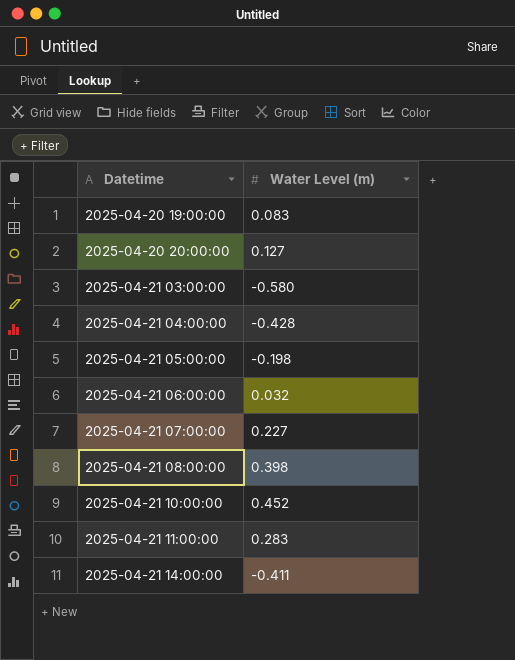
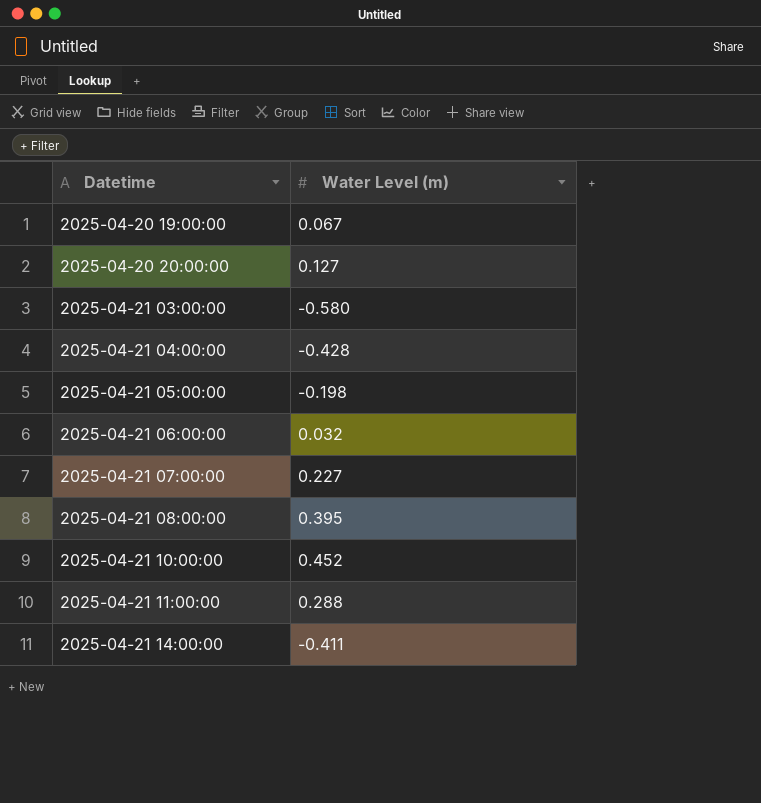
2025-04-20 19:00:00 | Water Level (m): 0.083 -> 0.067
2025-04-21 08:00:00 | Water Level (m): 0.398 -> 0.395
2025-04-21 11:00:00 | Water Level (m): 0.283 -> 0.288

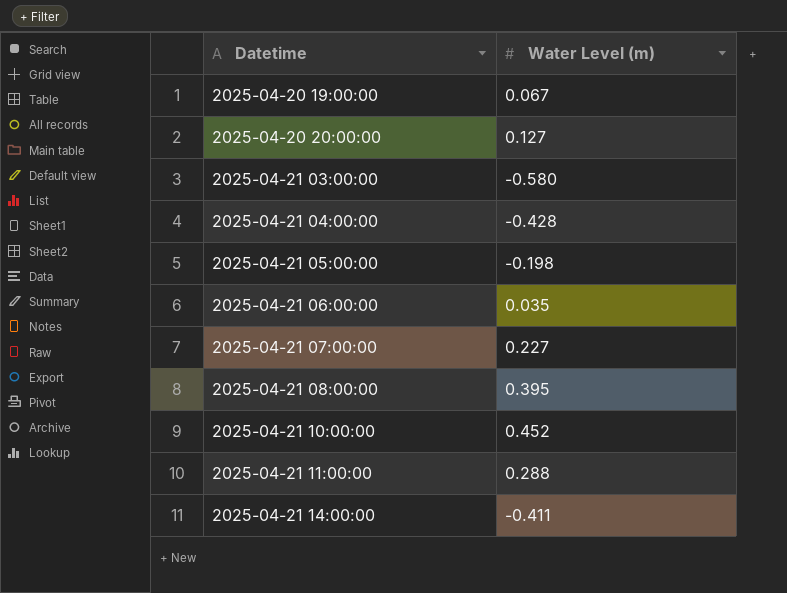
2025-04-21 06:00:00 | Water Level (m): 0.032 -> 0.035

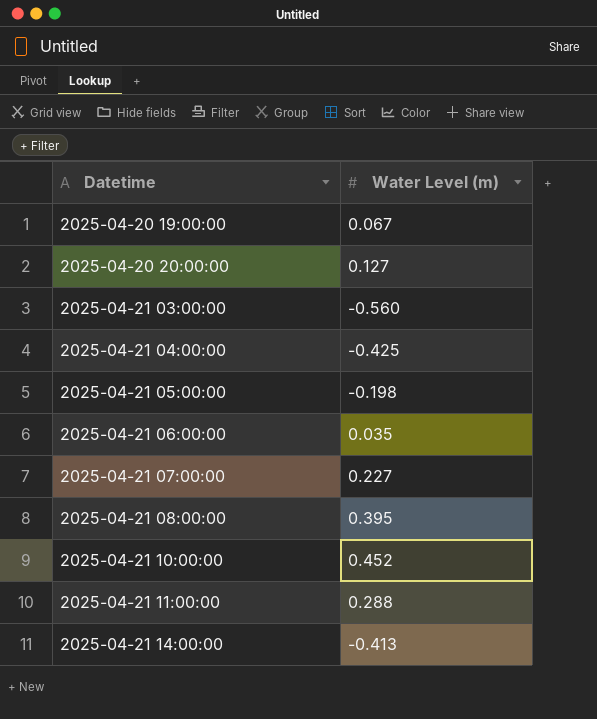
2025-04-21 03:00:00 | Water Level (m): -0.580 -> -0.560
2025-04-21 04:00:00 | Water Level (m): -0.428 -> -0.425
2025-04-21 14:00:00 | Water Level (m): -0.411 -> -0.413

